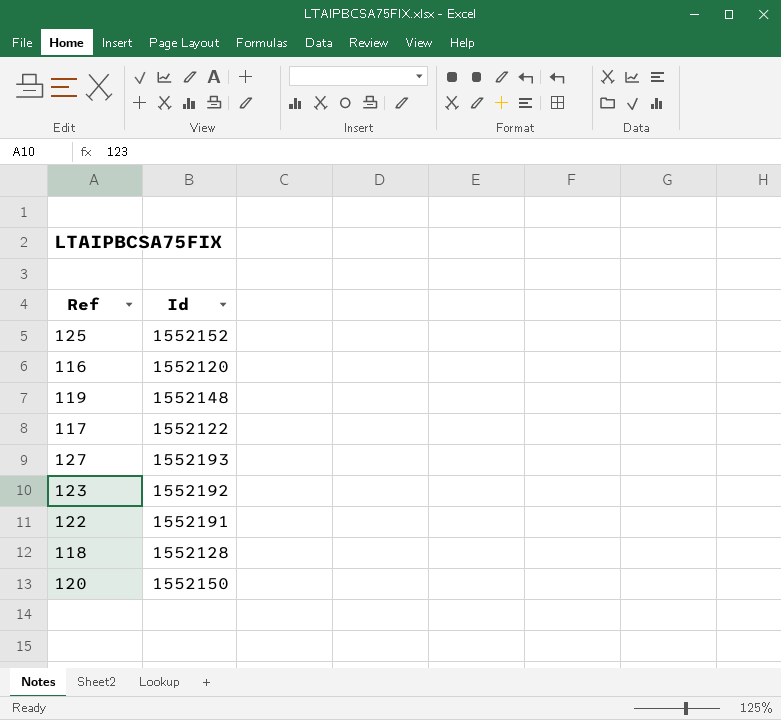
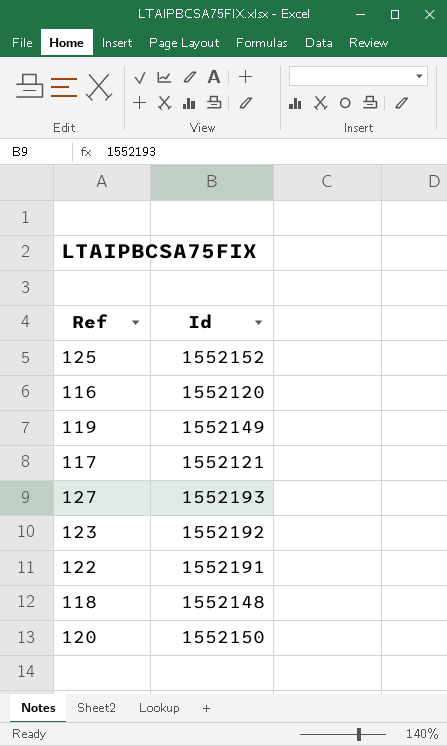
119 | Id: 1552148 -> 1552149
117 | Id: 1552122 -> 1552121
118 | Id: 1552128 -> 1552148

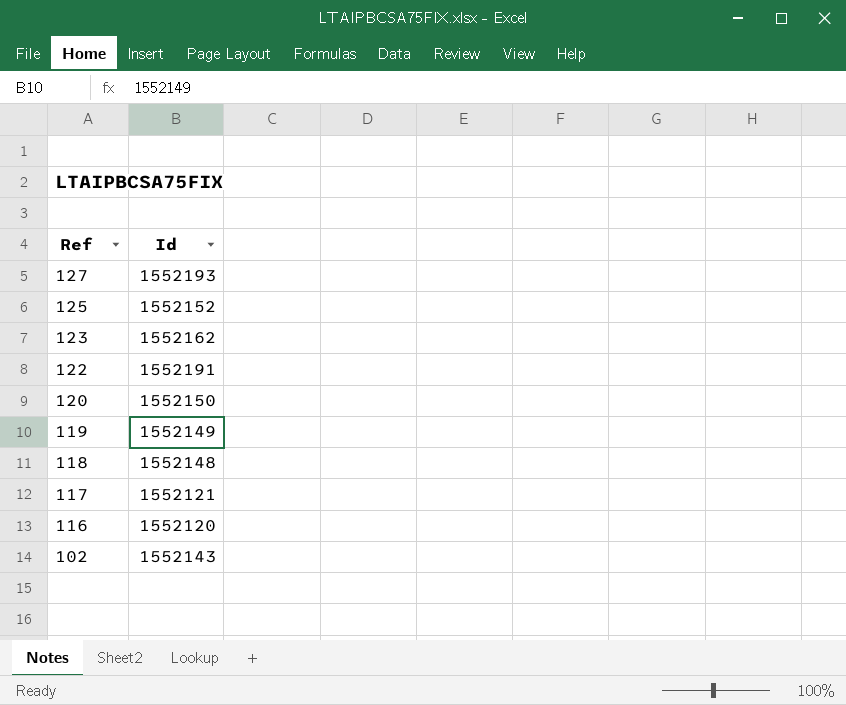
row order: none -> Ref descending
123 | Id: 1552192 -> 1552162
row 102: none -> 1552143

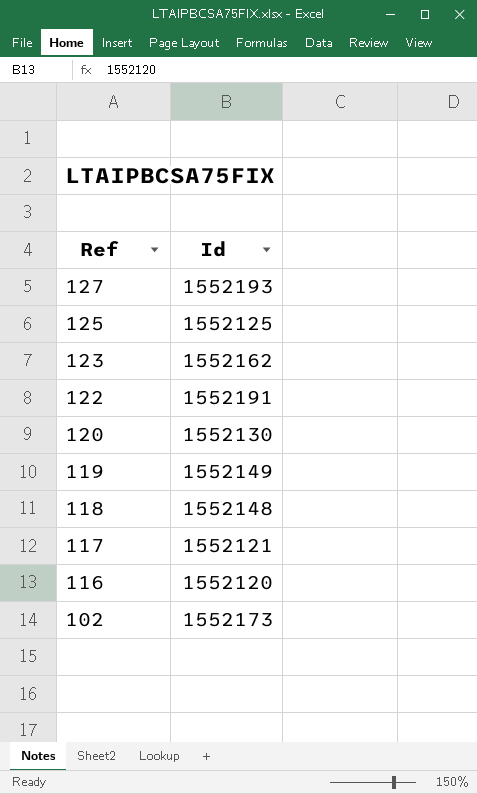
125 | Id: 1552152 -> 1552125
120 | Id: 1552150 -> 1552130
102 | Id: 1552143 -> 1552173

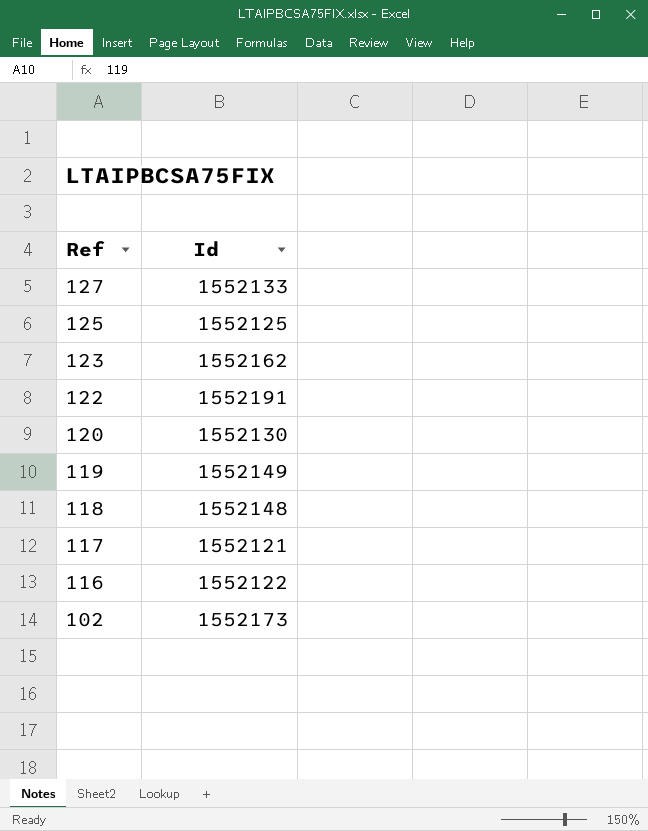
127 | Id: 1552193 -> 1552133
116 | Id: 1552120 -> 1552122

